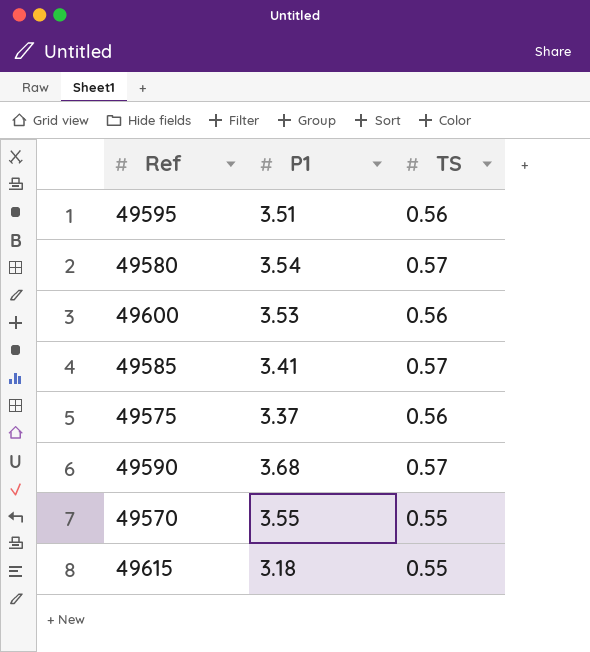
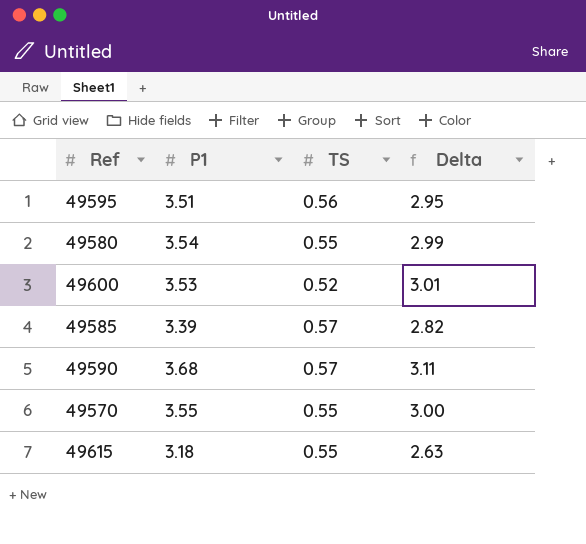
column Delta | formula: none -> [P1] - [TS]
row 49575: 3.37 | 0.56 -> none
49580 | TS: 0.57 -> 0.55
49600 | TS: 0.56 -> 0.52
49585 | P1: 3.41 -> 3.39

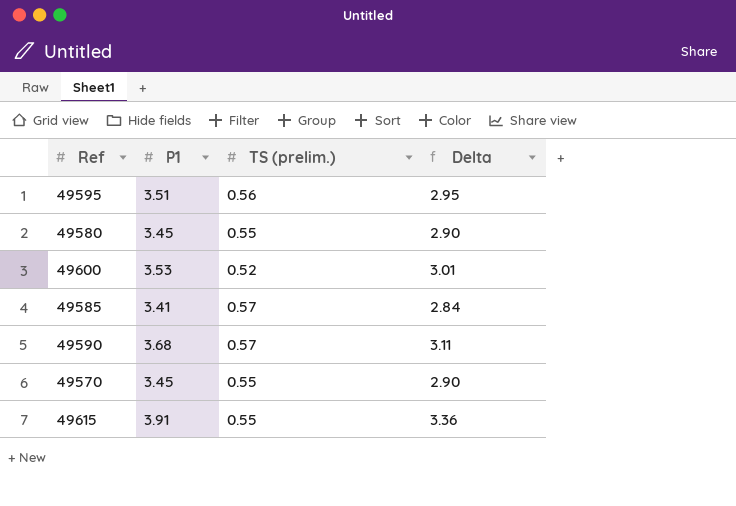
column name: TS -> TS (prelim.)
49580 | P1: 3.54 -> 3.45
49580 | Delta: 2.99 -> 2.90
49585 | P1: 3.39 -> 3.41
49585 | Delta: 2.82 -> 2.84
49570 | P1: 3.55 -> 3.45
49570 | Delta: 3.00 -> 2.90
49615 | P1: 3.18 -> 3.91
49615 | Delta: 2.63 -> 3.36

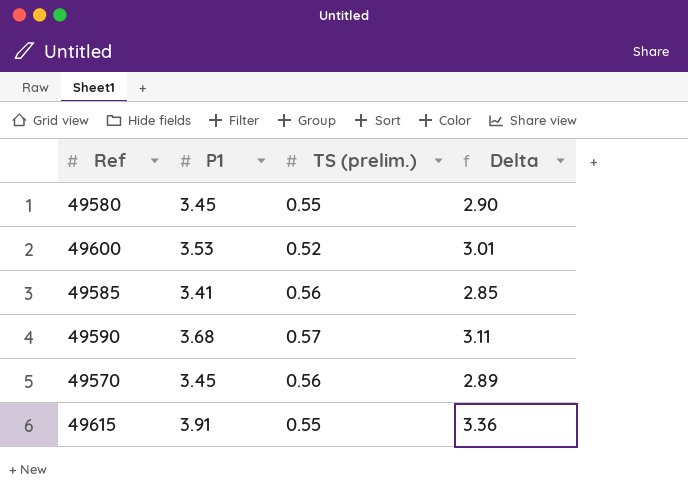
row 49595: 3.51 | 0.56 | 2.95 -> none
49585 | TS (prelim.): 0.57 -> 0.56
49585 | Delta: 2.84 -> 2.85
49570 | TS (prelim.): 0.55 -> 0.56
49570 | Delta: 2.90 -> 2.89

